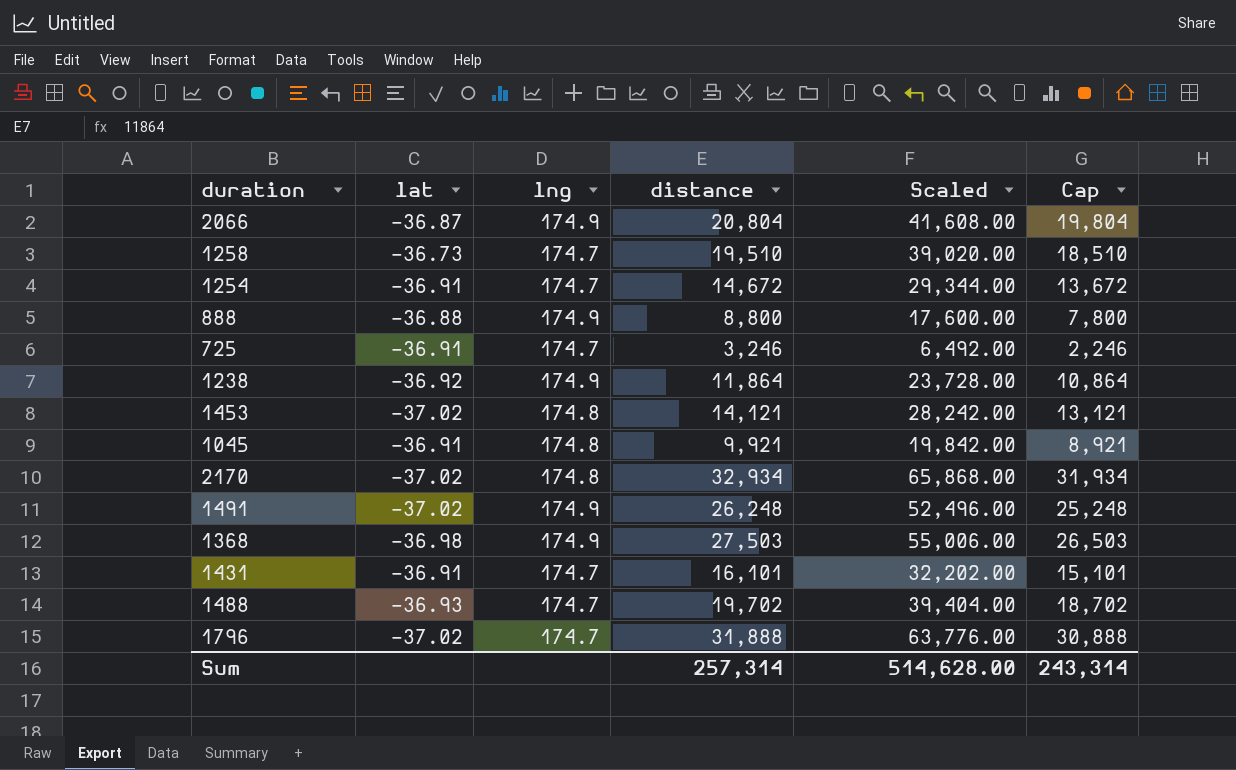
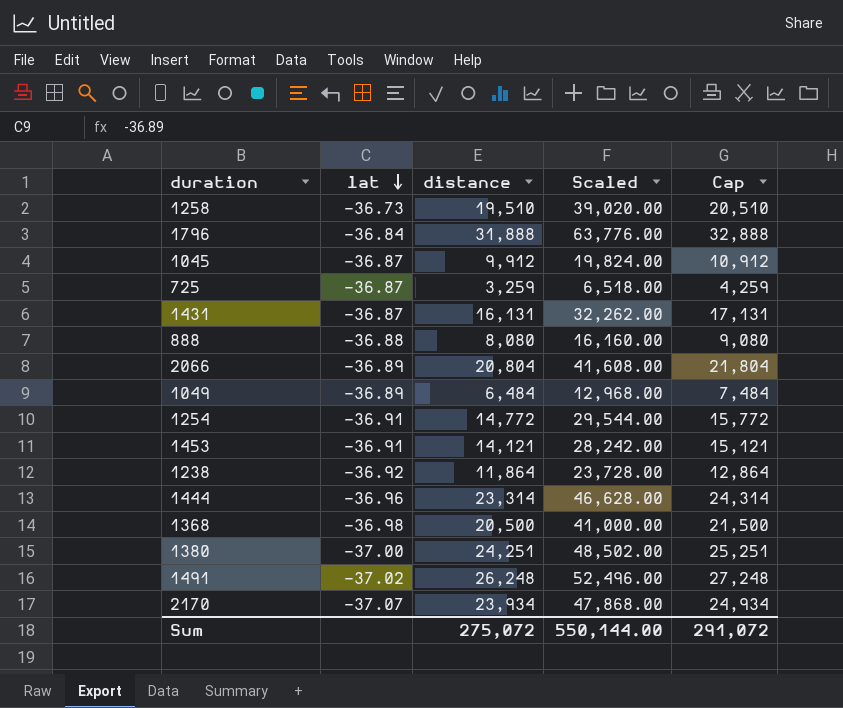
row order: none -> lat descending
column lng | position: 3 -> none
column Cap | formula: [distance] - 1000 -> [distance] + 1000
row 1488: -36.93 | 174.7 | 19,702 | 39,404.00 | 18,702 -> none
1796 | lat: -37.02 -> -36.84
1045 | lat: -36.91 -> -36.87
1045 | distance: 9,921 -> 9,912
1045 | Scaled: 19,842.00 -> 19,824.00
725 | lat: -36.91 -> -36.87
725 | distance: 3,246 -> 3,259
725 | Scaled: 6,492.00 -> 6,518.00
1431 | lat: -36.91 -> -36.87
1431 | distance: 16,101 -> 16,131
1431 | Scaled: 32,202.00 -> 32,262.00
888 | distance: 8,800 -> 8,080
888 | Scaled: 17,600.00 -> 16,160.00
2066 | lat: -36.87 -> -36.89
row 1049: none -> -36.89 | 6,484 | 12,968.00 | 7,484
1254 | distance: 14,672 -> 14,772
1254 | Scaled: 29,344.00 -> 29,544.00
1453 | lat: -37.02 -> -36.91
row 1444: none -> -36.96 | 23,314 | 46,628.00 | 24,314
1368 | distance: 27,503 -> 20,500
1368 | Scaled: 55,006.00 -> 41,000.00
row 1380: none -> -37.00 | 24,251 | 48,502.00 | 25,251
2170 | lat: -37.02 -> -37.07
2170 | distance: 32,934 -> 23,934
2170 | Scaled: 65,868.00 -> 47,868.00
Sum | distance: 257,314 -> 275,072
Sum | Scaled: 514,628.00 -> 550,144.00
Sum | Cap: 243,314 -> 291,072

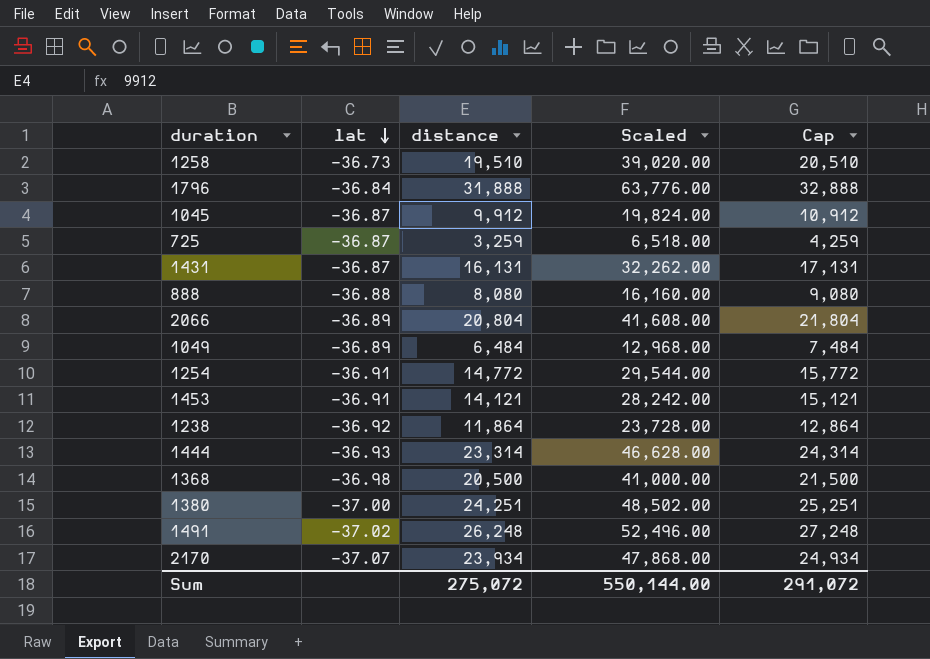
1444 | lat: -36.96 -> -36.93

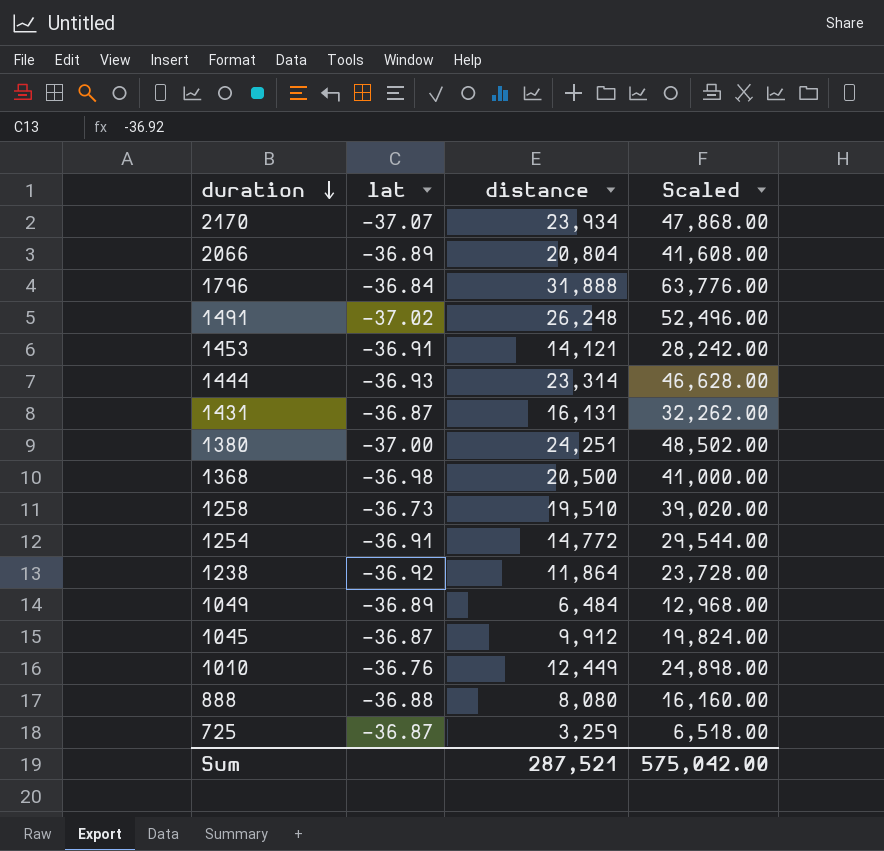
row order: lat descending -> duration descending
column Cap | formula: [distance] + 1000 -> none
row 1010: none -> -36.76 | 12,449 | 24,898.00
Sum | distance: 275,072 -> 287,521
Sum | Scaled: 550,144.00 -> 575,042.00

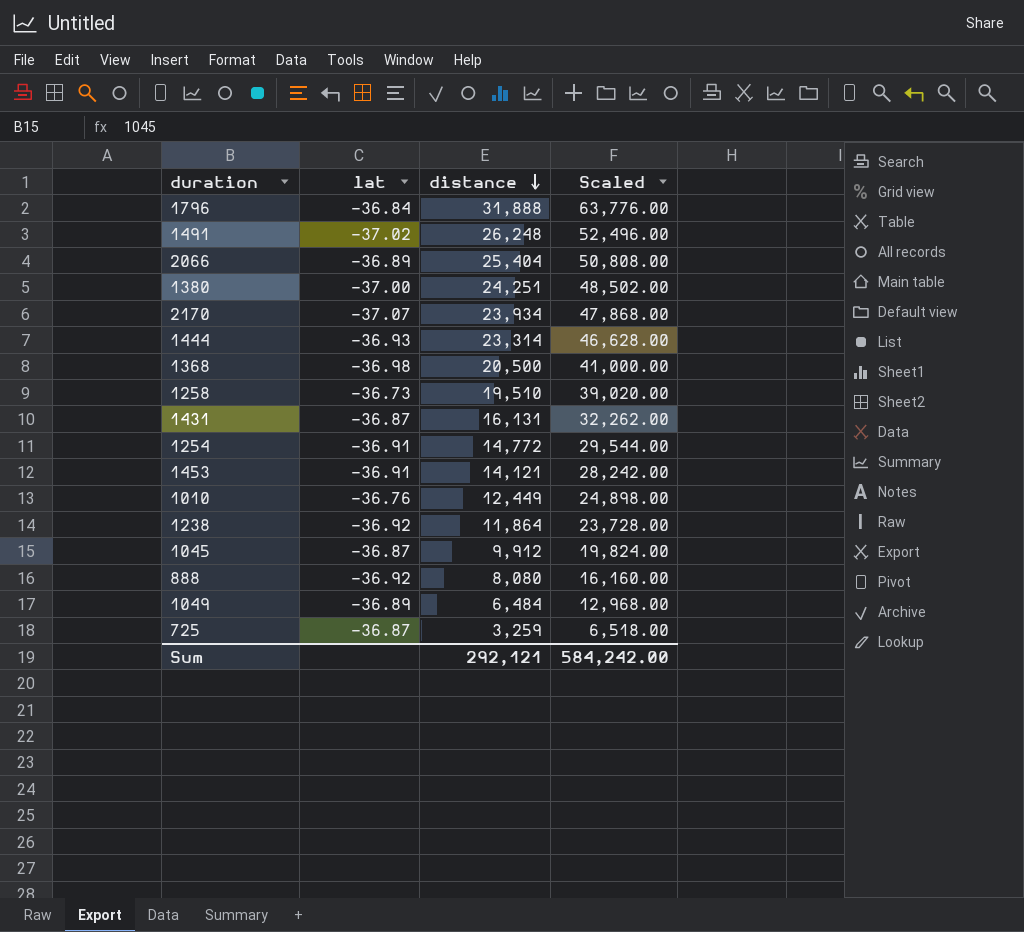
row order: duration descending -> distance descending
2066 | distance: 20,804 -> 25,404
2066 | Scaled: 41,608.00 -> 50,808.00
888 | lat: -36.88 -> -36.92
Sum | distance: 287,521 -> 292,121
Sum | Scaled: 575,042.00 -> 584,242.00

